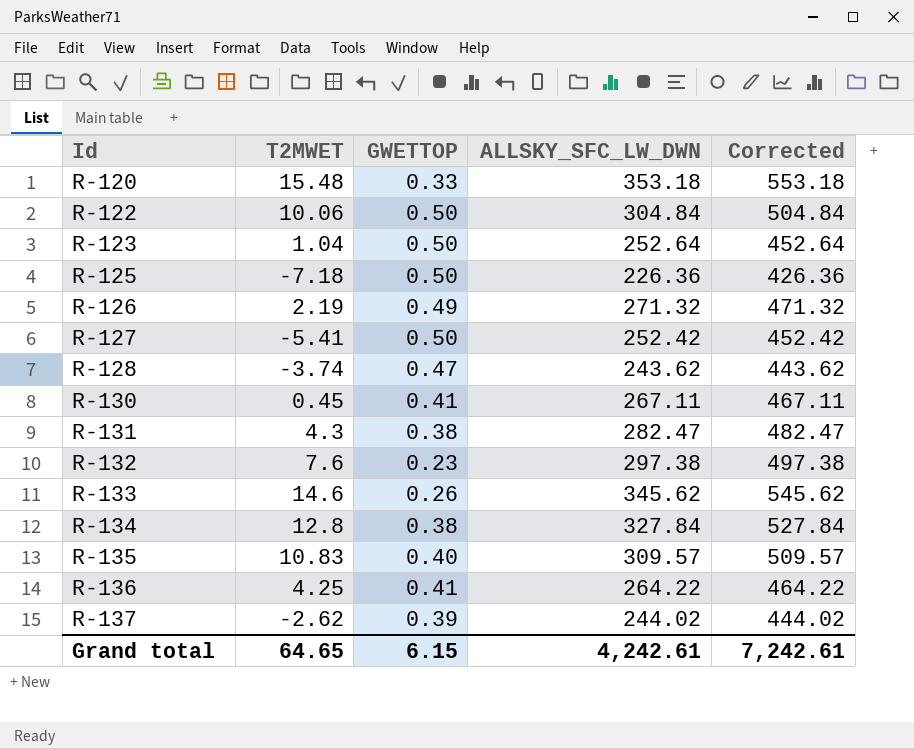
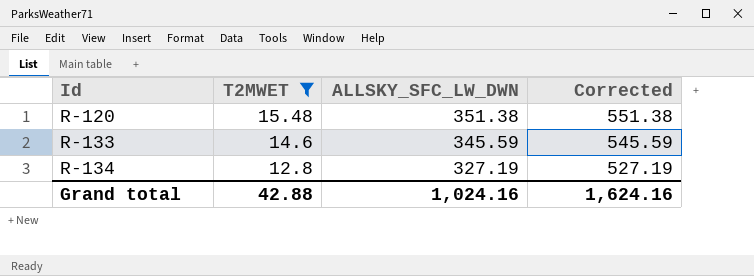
filter: none -> T2MWET >= 12.8
column GWETTOP | position: 3 -> none
R-120 | ALLSKY_SFC_LW_DWN: 353.18 -> 351.38
R-120 | Corrected: 553.18 -> 551.38
R-133 | ALLSKY_SFC_LW_DWN: 345.62 -> 345.59
R-133 | Corrected: 545.62 -> 545.59
R-134 | ALLSKY_SFC_LW_DWN: 327.84 -> 327.19
R-134 | Corrected: 527.84 -> 527.19
Grand total | T2MWET: 64.65 -> 42.88
Grand total | ALLSKY_SFC_LW_DWN: 4,242.61 -> 1,024.16
Grand total | Corrected: 7,242.61 -> 1,624.16

